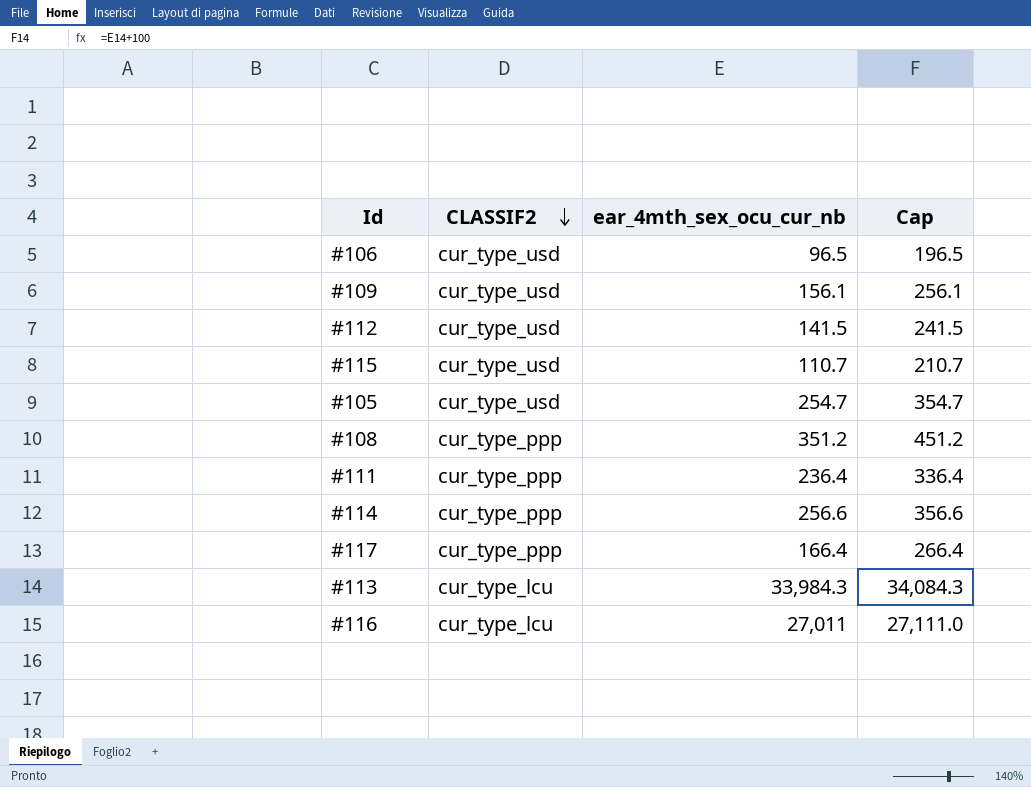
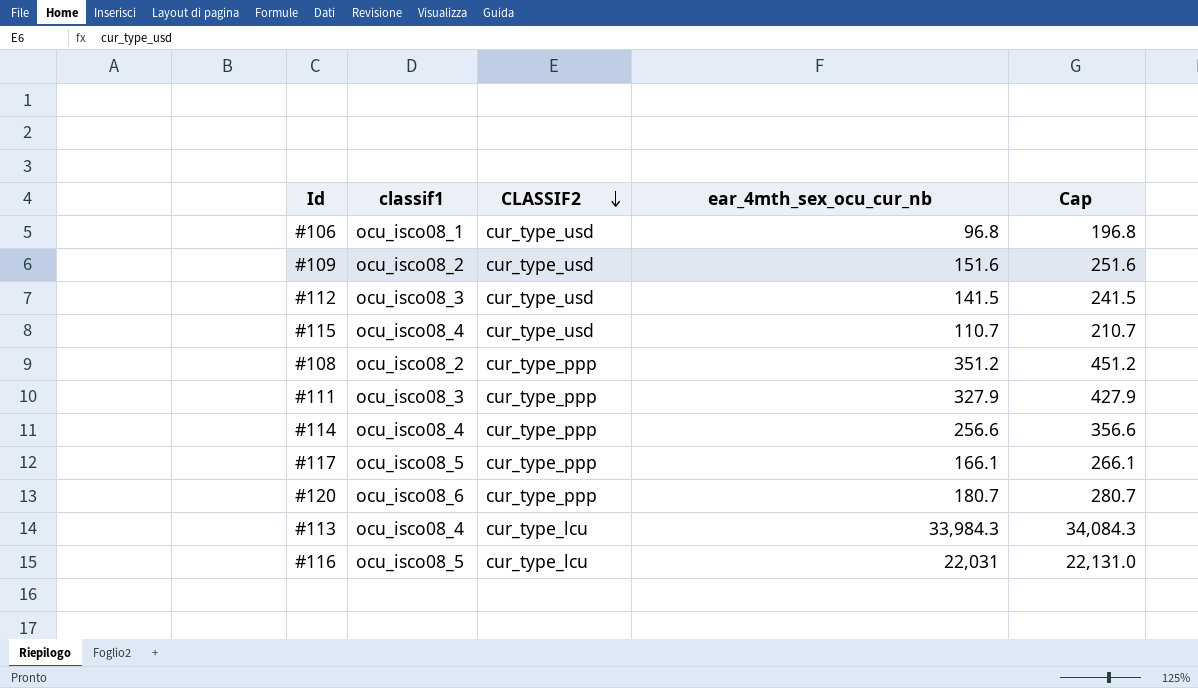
column classif1 | position: none -> 2
row #105: cur_type_usd | 254.7 | 354.7 -> none
#106 | ear_4mth_sex_ocu_cur_nb: 96.5 -> 96.8
#106 | Cap: 196.5 -> 196.8
#109 | ear_4mth_sex_ocu_cur_nb: 156.1 -> 151.6
#109 | Cap: 256.1 -> 251.6
#111 | ear_4mth_sex_ocu_cur_nb: 236.4 -> 327.9
#111 | Cap: 336.4 -> 427.9
#117 | ear_4mth_sex_ocu_cur_nb: 166.4 -> 166.1
#117 | Cap: 266.4 -> 266.1
row #120: none -> ocu_isco08_6 | cur_type_ppp | 180.7 | 280.7
#116 | ear_4mth_sex_ocu_cur_nb: 27,011 -> 22,031
#116 | Cap: 27,111.0 -> 22,131.0

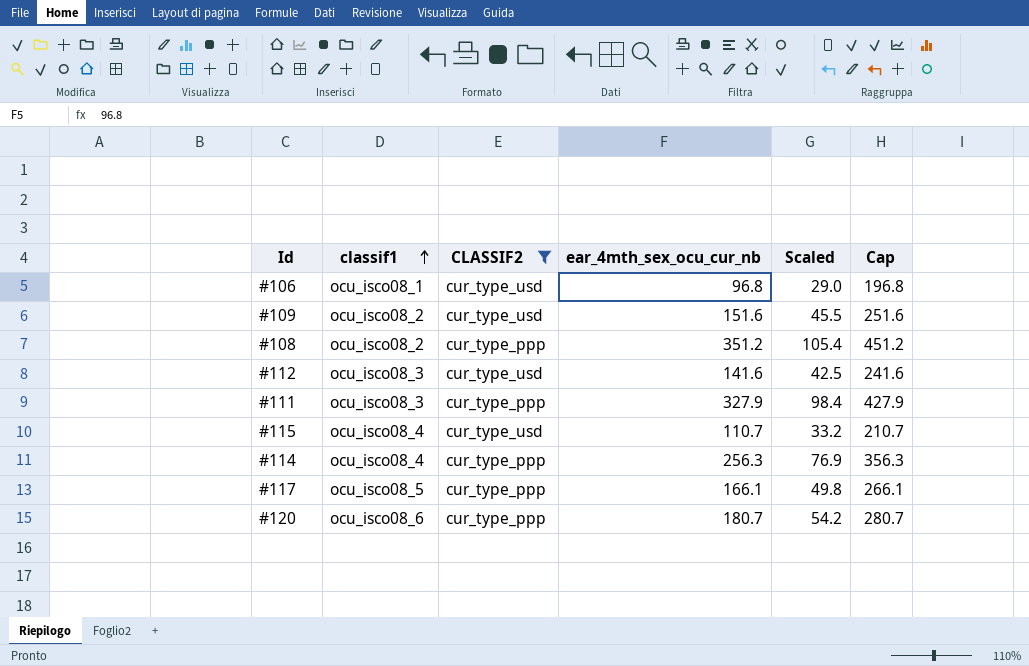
filter: none -> CLASSIF2 != cur_type_lcu
row order: CLASSIF2 descending -> classif1 ascending
column Scaled | formula: none -> [ear_4mth_sex_ocu_cur_nb] * 0.3
#112 | ear_4mth_sex_ocu_cur_nb: 141.5 -> 141.6
#112 | Cap: 241.5 -> 241.6
#114 | ear_4mth_sex_ocu_cur_nb: 256.6 -> 256.3
#114 | Cap: 356.6 -> 356.3

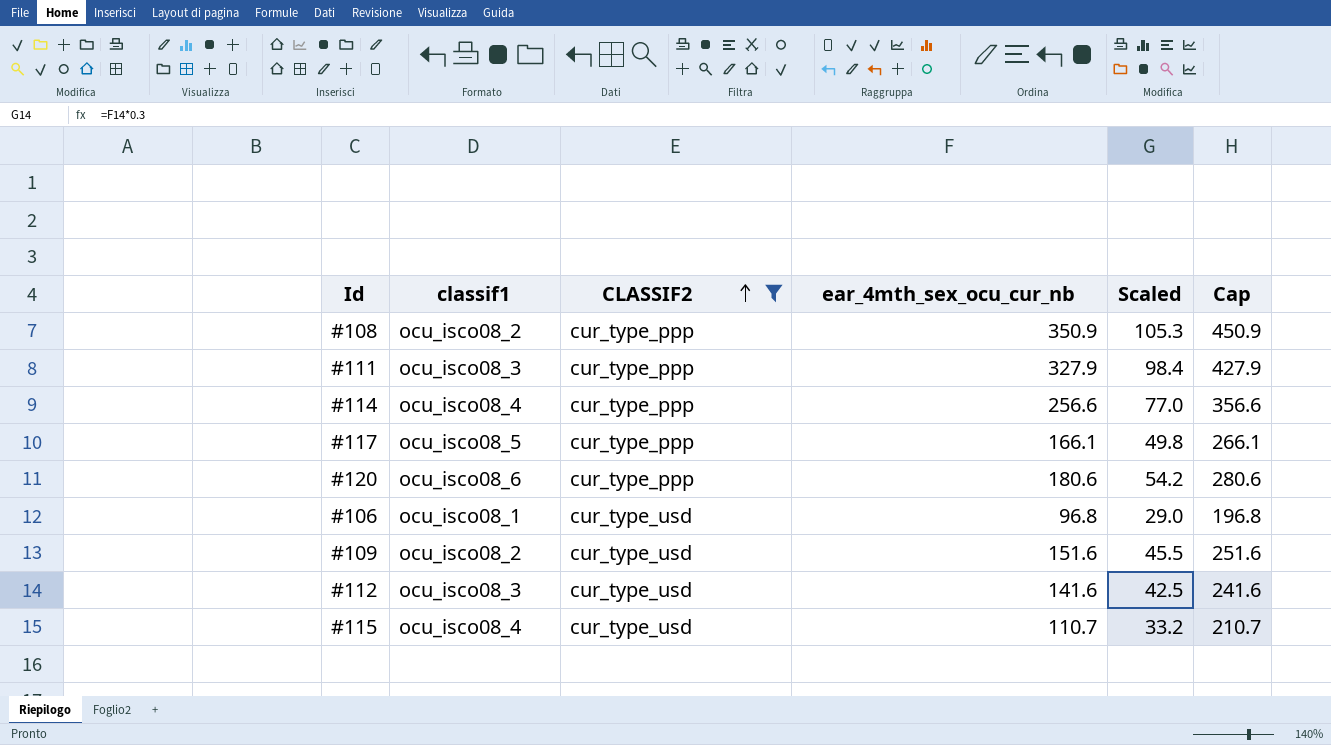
row order: classif1 ascending -> CLASSIF2 ascending
#108 | ear_4mth_sex_ocu_cur_nb: 351.2 -> 350.9
#108 | Scaled: 105.4 -> 105.3
#108 | Cap: 451.2 -> 450.9
#114 | ear_4mth_sex_ocu_cur_nb: 256.3 -> 256.6
#114 | Scaled: 76.9 -> 77.0
#114 | Cap: 356.3 -> 356.6
#120 | ear_4mth_sex_ocu_cur_nb: 180.7 -> 180.6
#120 | Cap: 280.7 -> 280.6

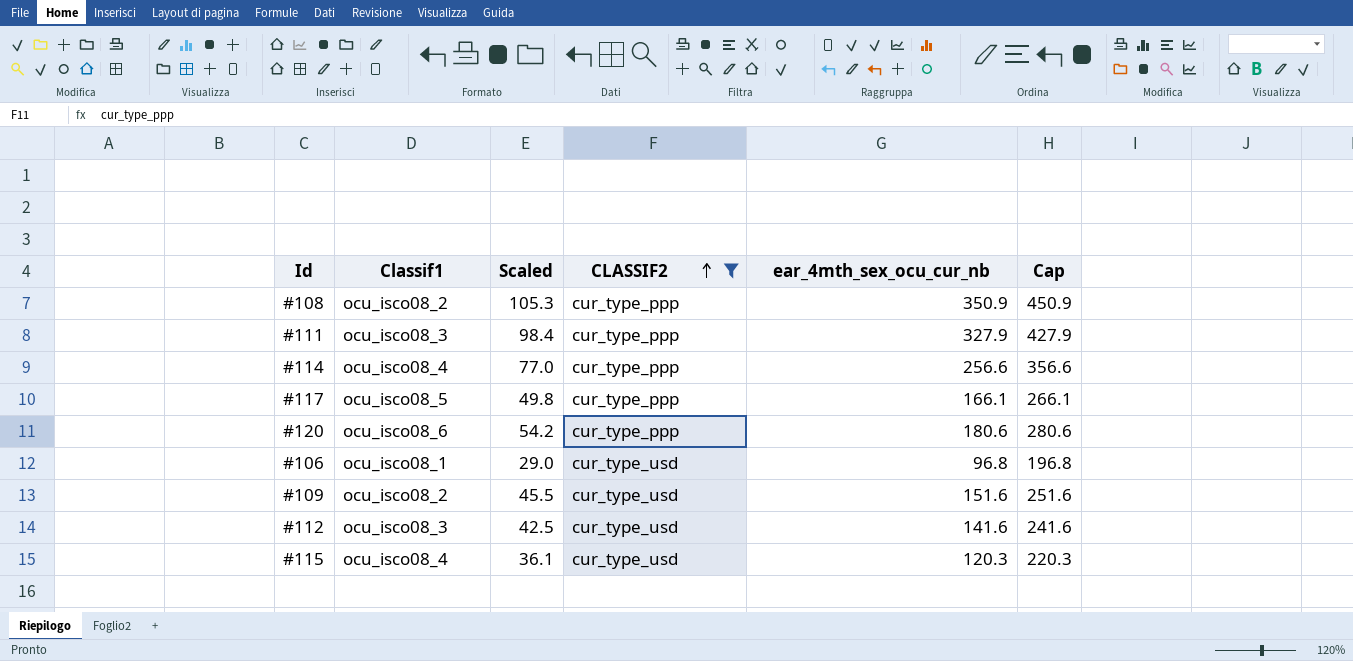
column name: classif1 -> Classif1
column Scaled | position: 5 -> 3
#115 | Scaled: 33.2 -> 36.1
#115 | ear_4mth_sex_ocu_cur_nb: 110.7 -> 120.3
#115 | Cap: 210.7 -> 220.3

